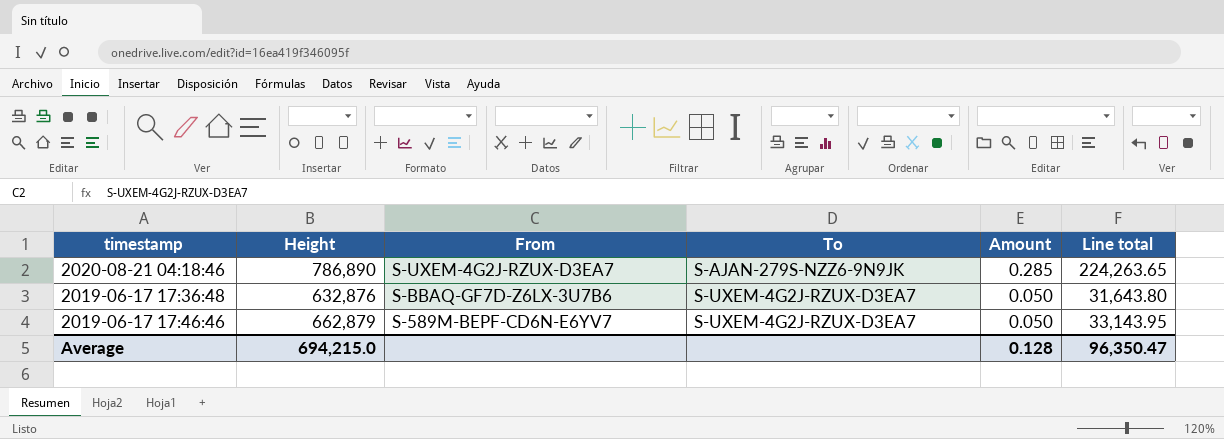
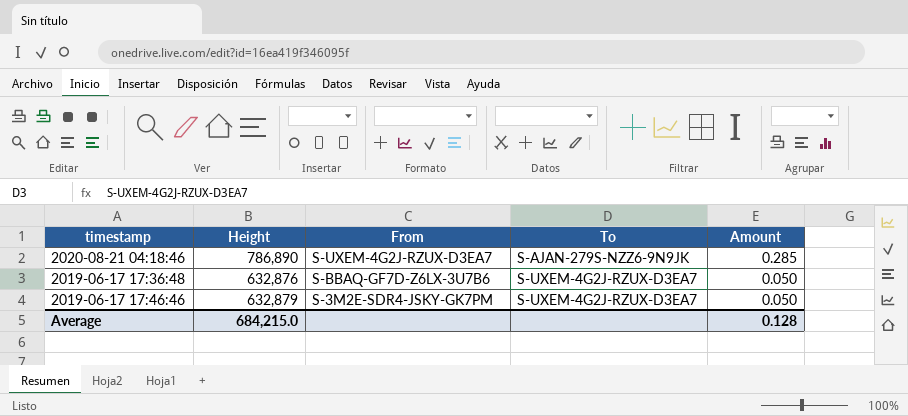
column Line total | formula: [Height] * [Amount] -> none
2019-06-17 17:46:46 | Height: 662,879 -> 632,879
2019-06-17 17:46:46 | From: S-589M-BEPF-CD6N-E6YV7 -> S-3M2E-SDR4-JSKY-GK7PM
Average | Height: 694,215.0 -> 684,215.0

